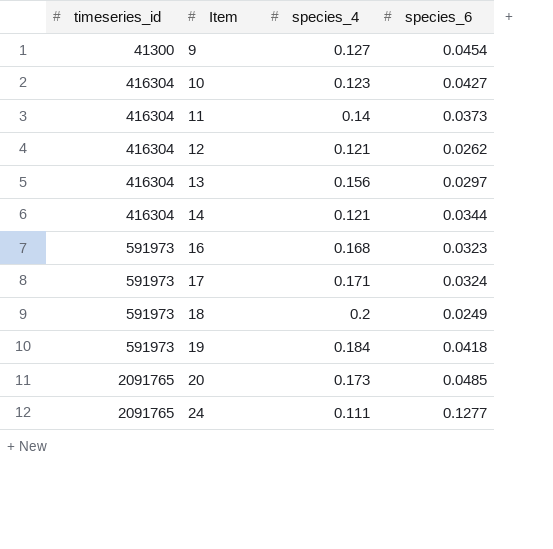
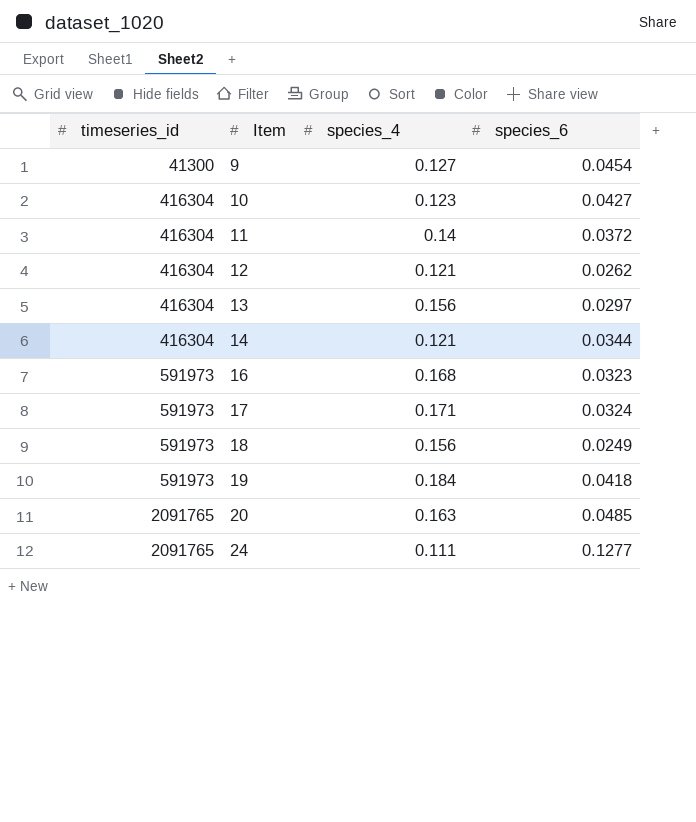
11 | species_6: 0.0373 -> 0.0372
18 | species_4: 0.2 -> 0.156
20 | species_4: 0.173 -> 0.163

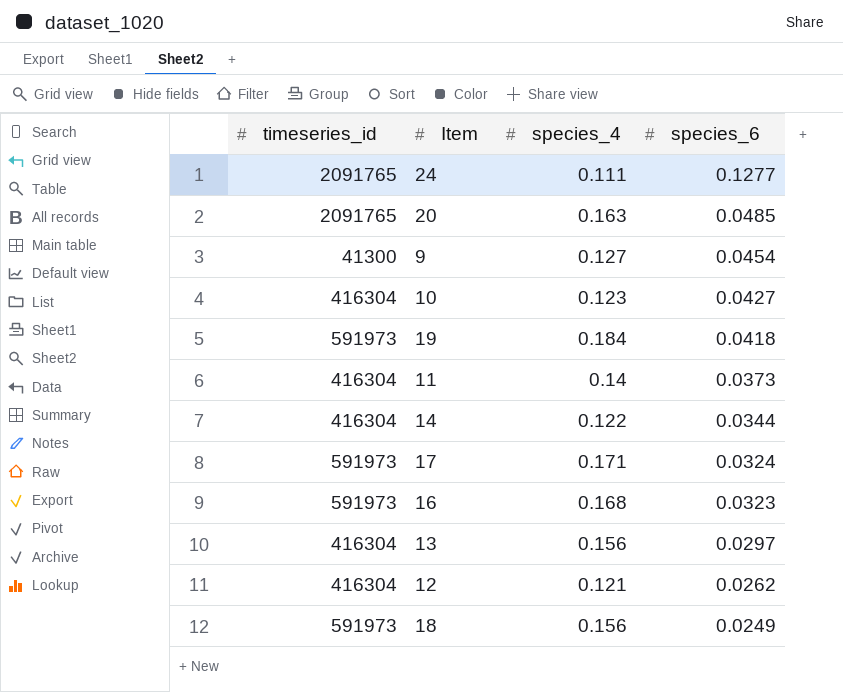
row order: timeseries_id ascending -> species_6 descending
11 | species_6: 0.0372 -> 0.0373
14 | species_4: 0.121 -> 0.122

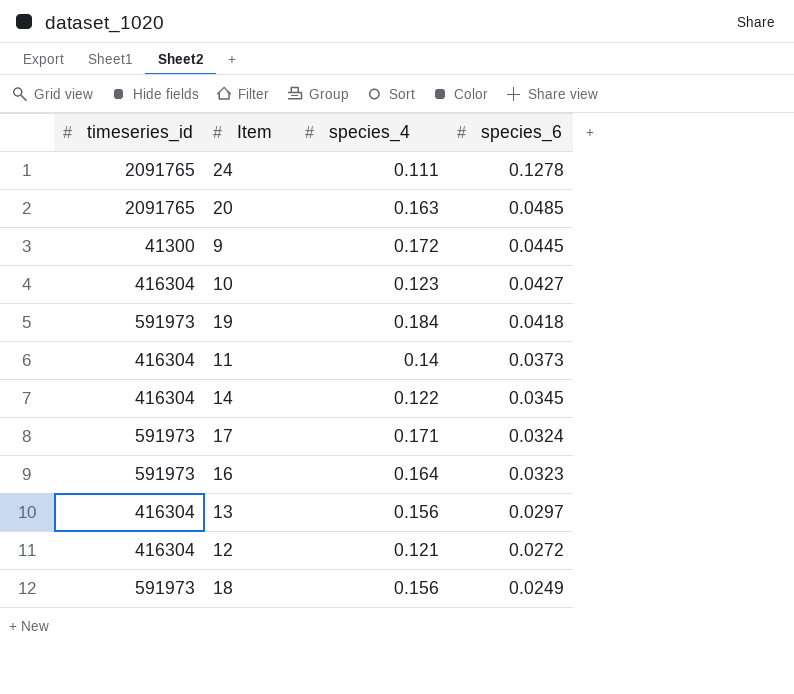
24 | species_6: 0.1277 -> 0.1278
9 | species_4: 0.127 -> 0.172
9 | species_6: 0.0454 -> 0.0445
14 | species_6: 0.0344 -> 0.0345
16 | species_4: 0.168 -> 0.164
12 | species_6: 0.0262 -> 0.0272

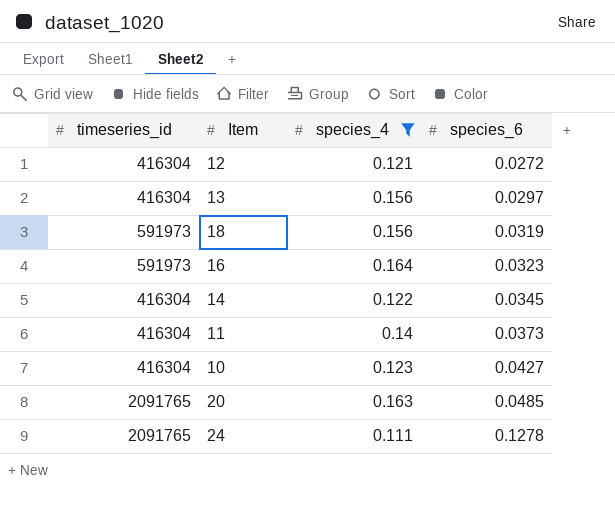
filter: none -> species_4 <= 0.164
row order: species_6 descending -> species_6 ascending
18 | species_6: 0.0249 -> 0.0319

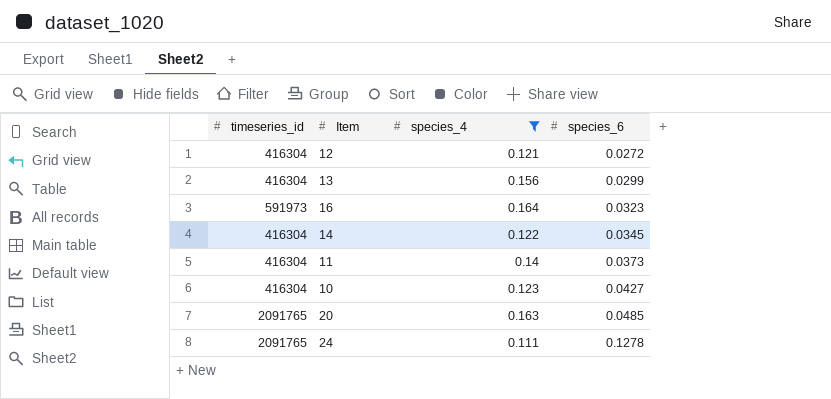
row 18: 591973 | 0.156 | 0.0319 -> none
13 | species_6: 0.0297 -> 0.0299

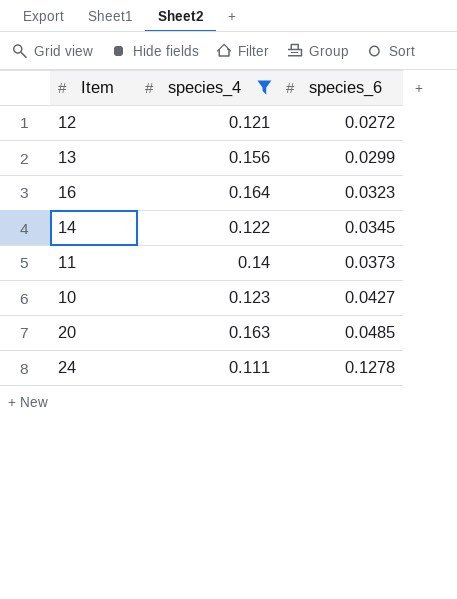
column timeseries_id | position: 1 -> none

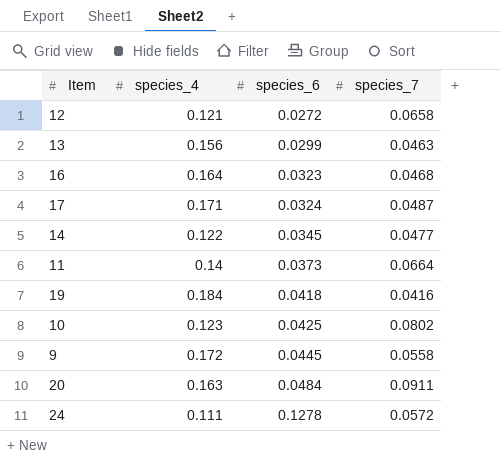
filter: species_4 <= 0.164 -> none
column species_7 | position: none -> 4
10 | species_6: 0.0427 -> 0.0425
20 | species_6: 0.0485 -> 0.0484

